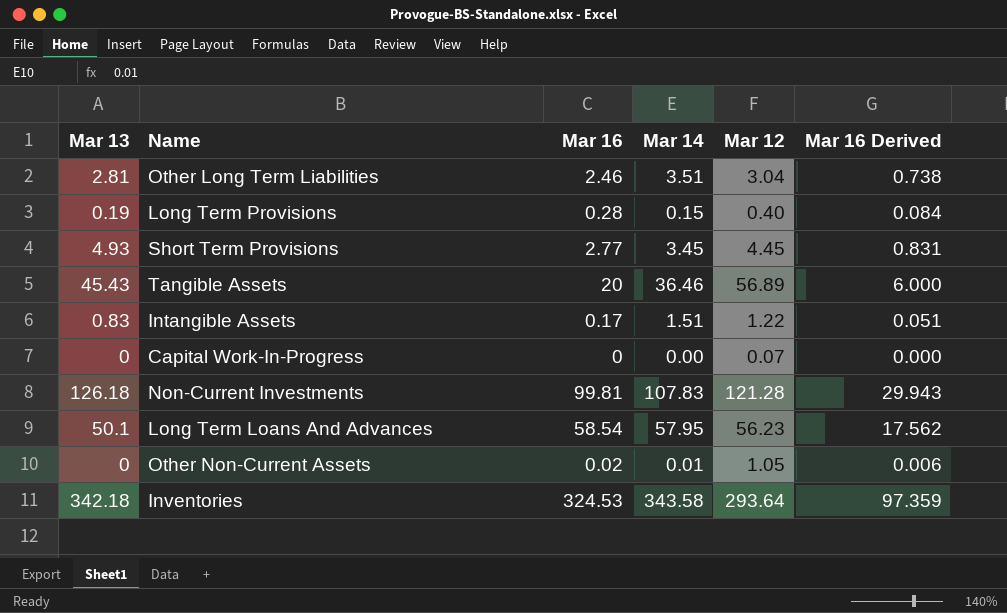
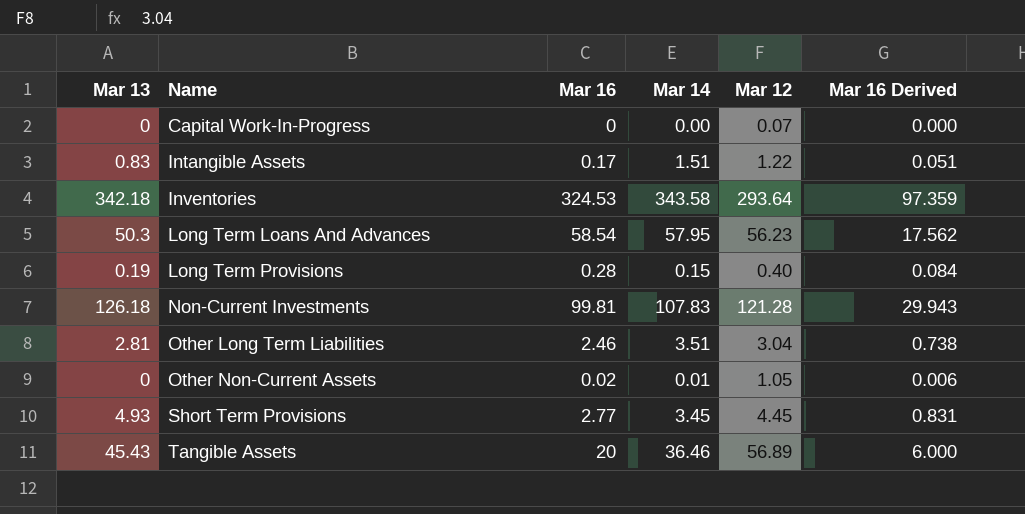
row order: none -> Name ascending
Long Term Loans And Advances | Mar 13: 50.1 -> 50.3

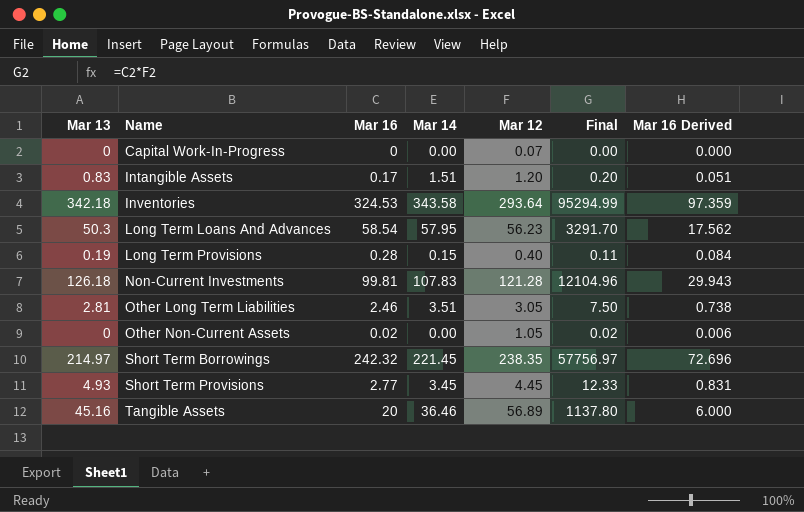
column Final | formula: none -> [Mar 16] * [Mar 12]
Intangible Assets | Mar 12: 1.22 -> 1.20
Other Long Term Liabilities | Mar 12: 3.04 -> 3.05
Other Non-Current Assets | Mar 14: 0.01 -> 0.00
row Short Term Borrowings: none -> 214.97 | 242.32 | 221.45 | 238.35 | 57756.97 | 72.696
Tangible Assets | Mar 13: 45.43 -> 45.16

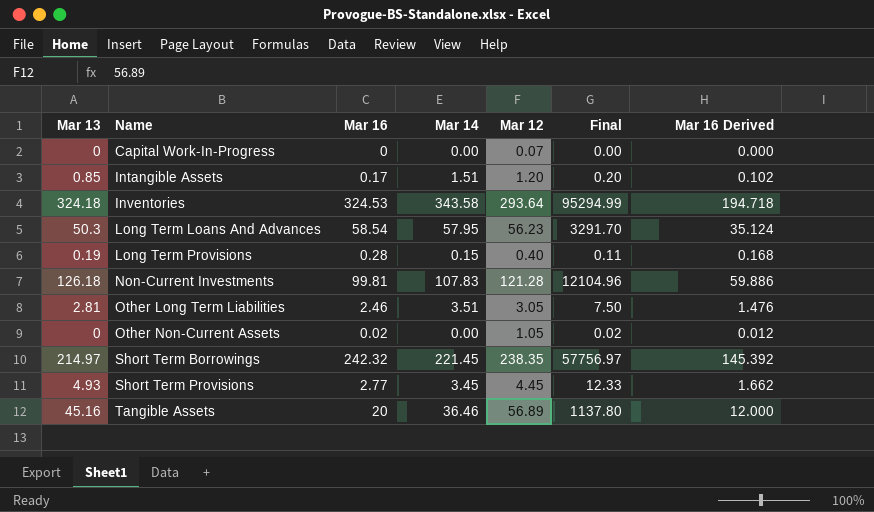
column Mar 16 Derived | formula: [Mar 16] * 0.3 -> [Mar 16] * 0.6
Intangible Assets | Mar 13: 0.83 -> 0.85
Inventories | Mar 13: 342.18 -> 324.18

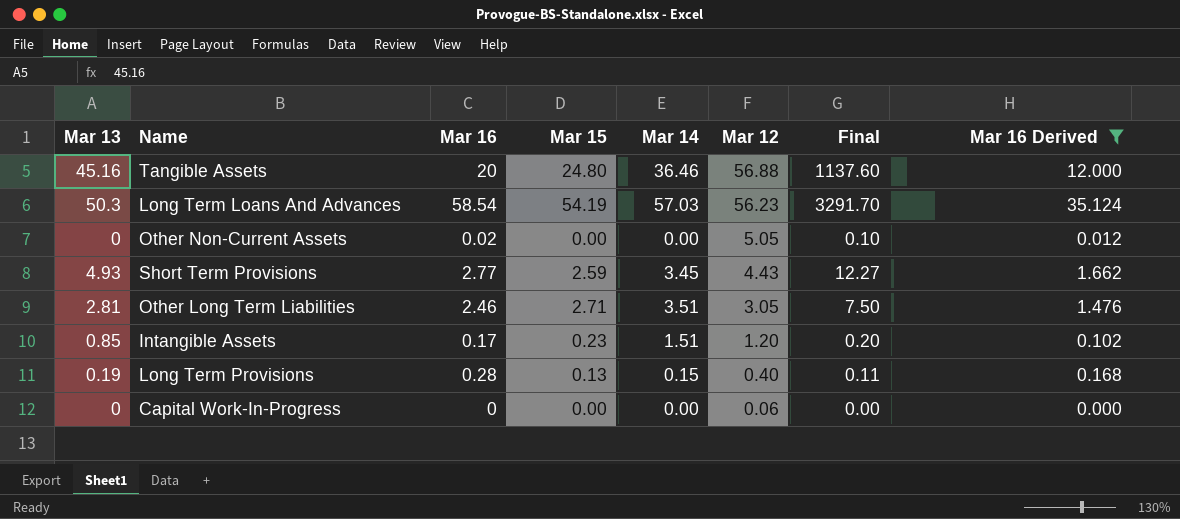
filter: none -> Mar 16 Derived <= 35.124
row order: Name ascending -> Mar 12 descending
column Mar 15 | position: none -> 4
Tangible Assets | Mar 12: 56.89 -> 56.88
Tangible Assets | Final: 1137.80 -> 1137.60
Long Term Loans And Advances | Mar 14: 57.95 -> 57.03
Other Non-Current Assets | Mar 12: 1.05 -> 5.05
Other Non-Current Assets | Final: 0.02 -> 0.10
Short Term Provisions | Mar 12: 4.45 -> 4.43
Short Term Provisions | Final: 12.33 -> 12.27
Capital Work-In-Progress | Mar 12: 0.07 -> 0.06

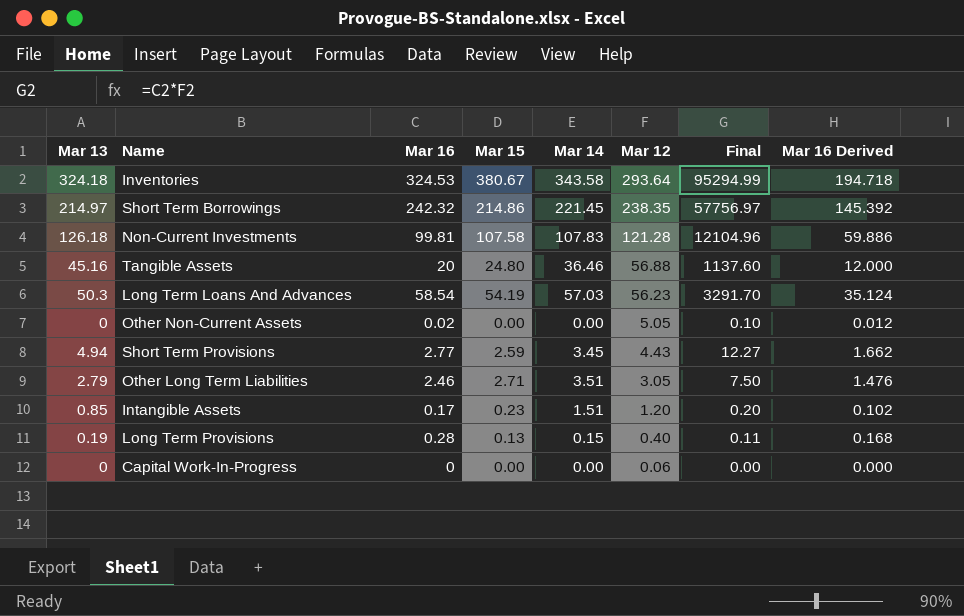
filter: Mar 16 Derived <= 35.124 -> none
Short Term Provisions | Mar 13: 4.93 -> 4.94
Other Long Term Liabilities | Mar 13: 2.81 -> 2.79

